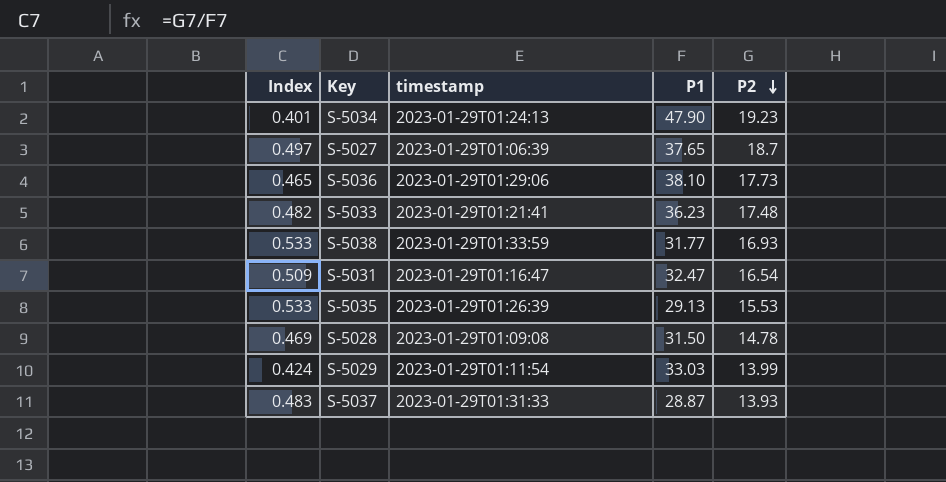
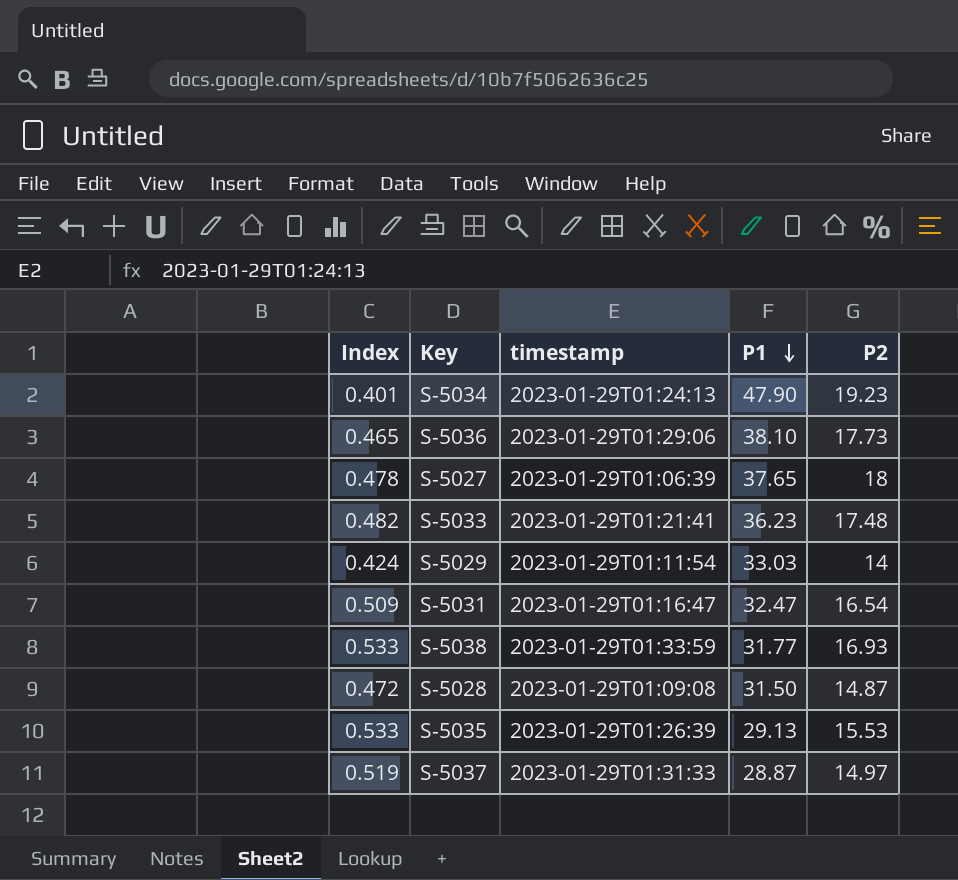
row order: P2 descending -> P1 descending
S-5027 | Index: 0.497 -> 0.478
S-5027 | P2: 18.7 -> 18
S-5029 | P2: 13.99 -> 14
S-5028 | Index: 0.469 -> 0.472
S-5028 | P2: 14.78 -> 14.87
S-5037 | Index: 0.483 -> 0.519
S-5037 | P2: 13.93 -> 14.97

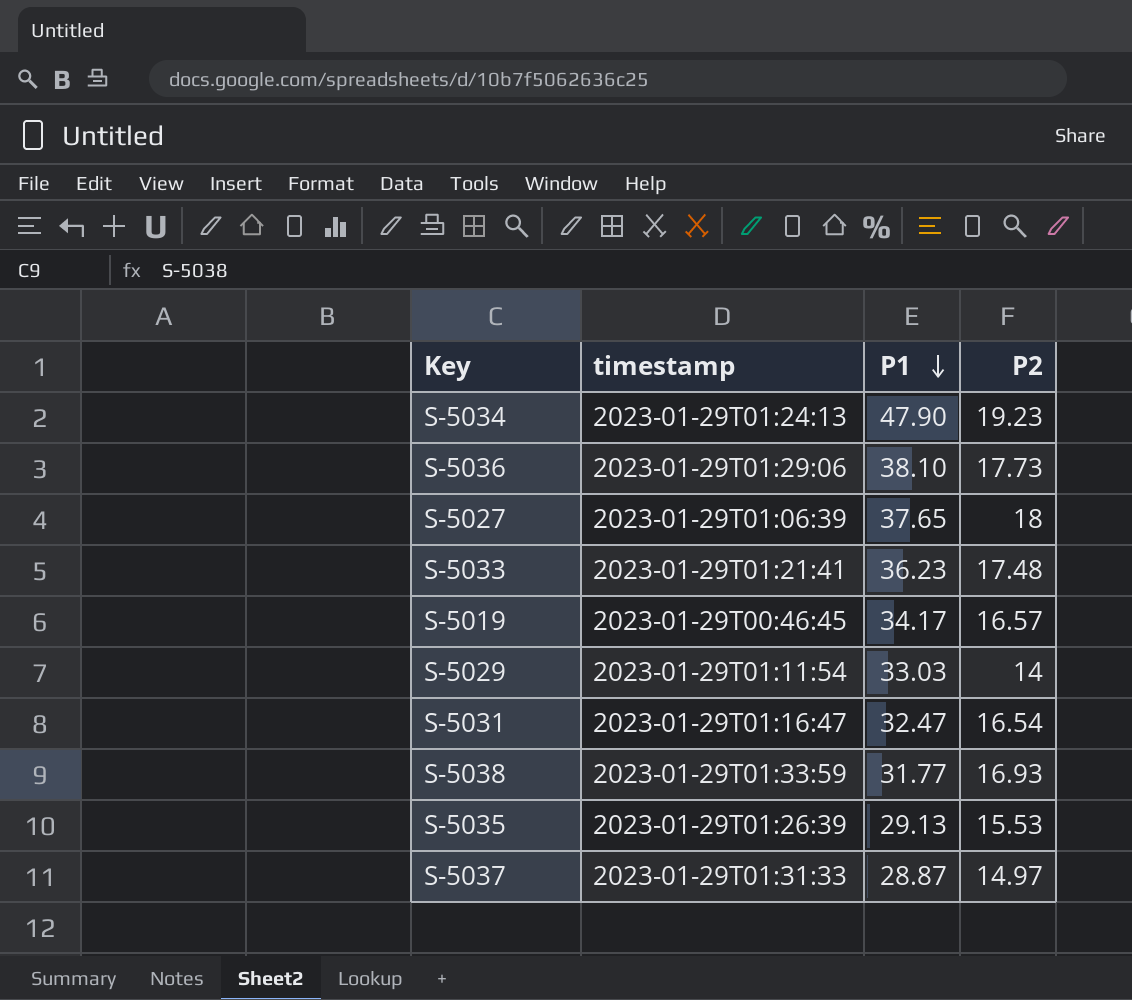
column Index | formula: [P2] / [P1] -> none
row S-5028: 0.472 | 2023-01-29T01:09:08 | 31.50 | 14.87 -> none
row S-5019: none -> 2023-01-29T00:46:45 | 34.17 | 16.57

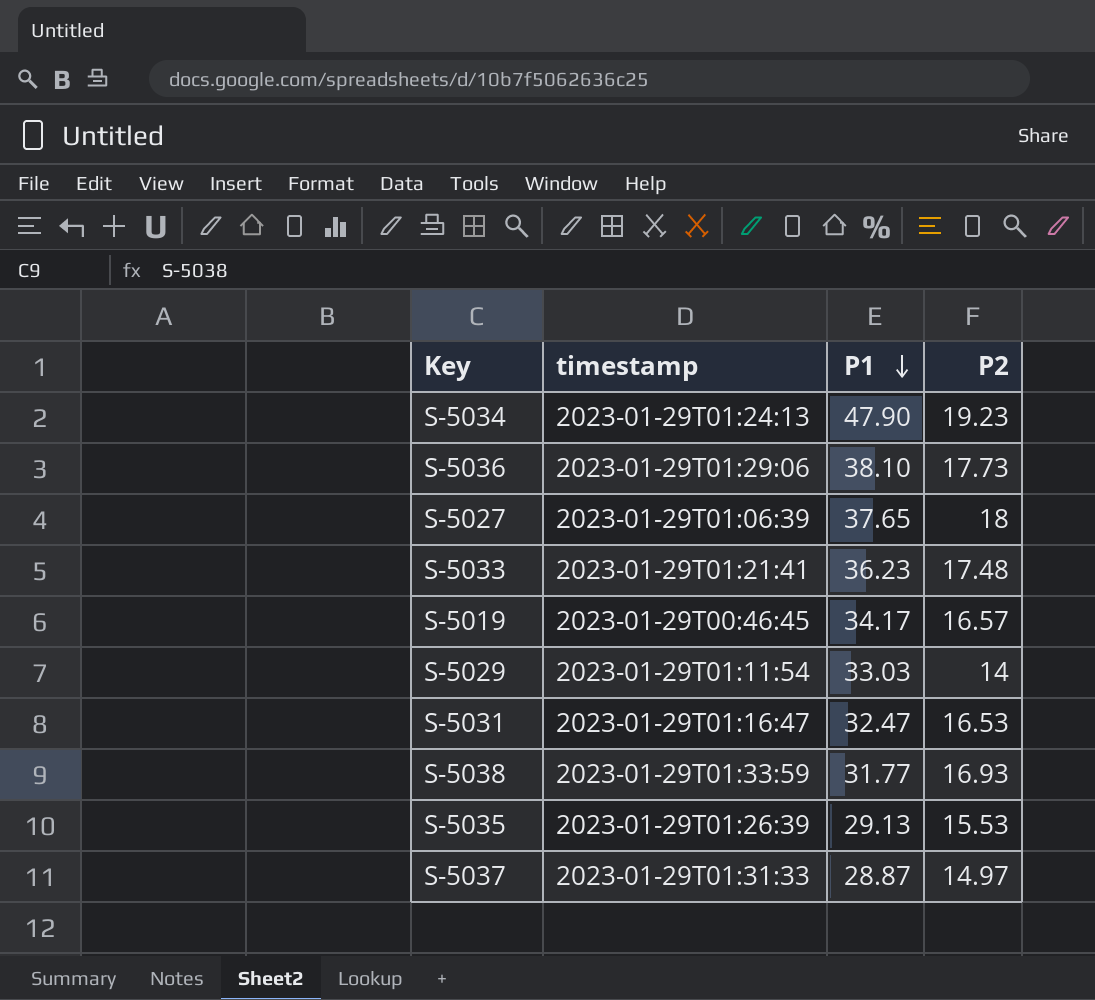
S-5031 | P2: 16.54 -> 16.53

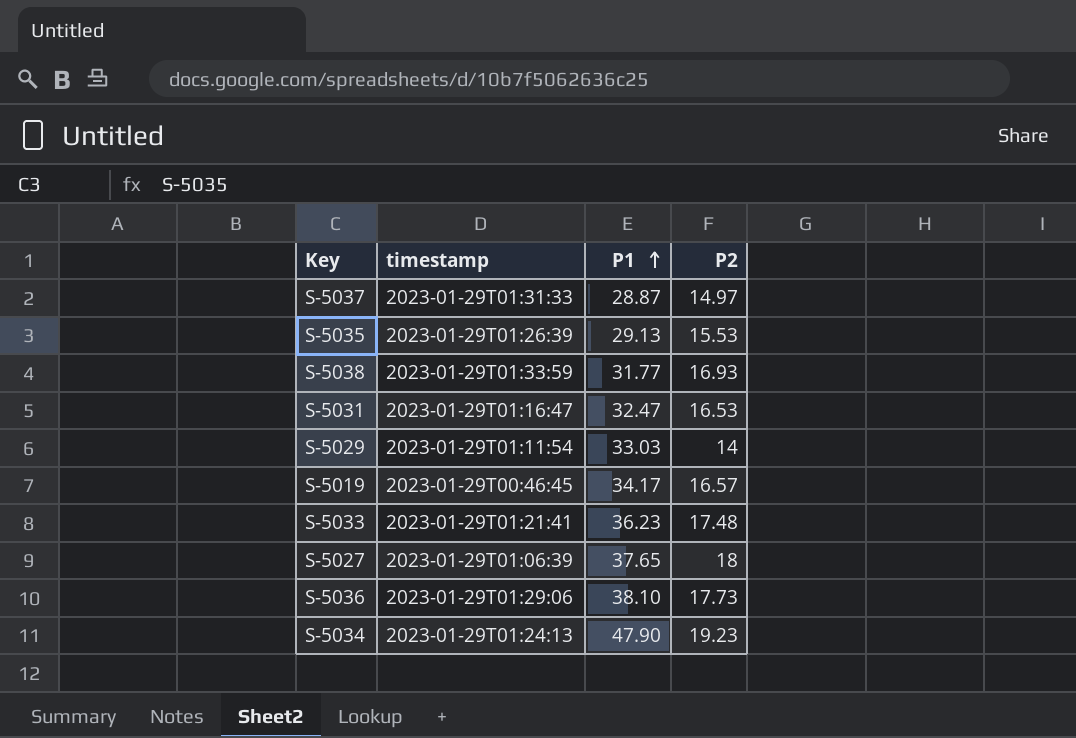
row order: P1 descending -> P1 ascending

